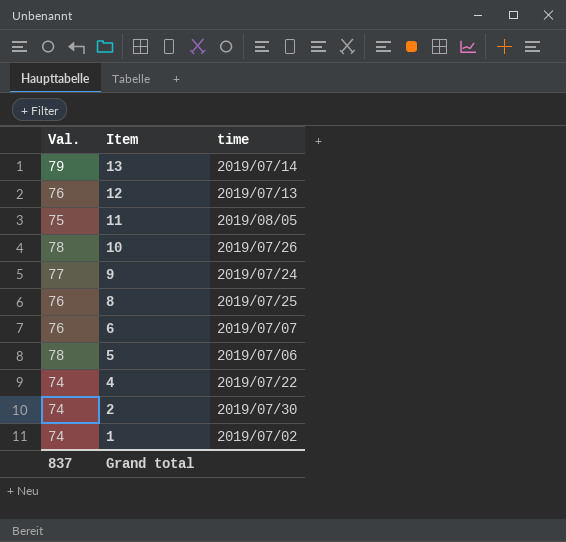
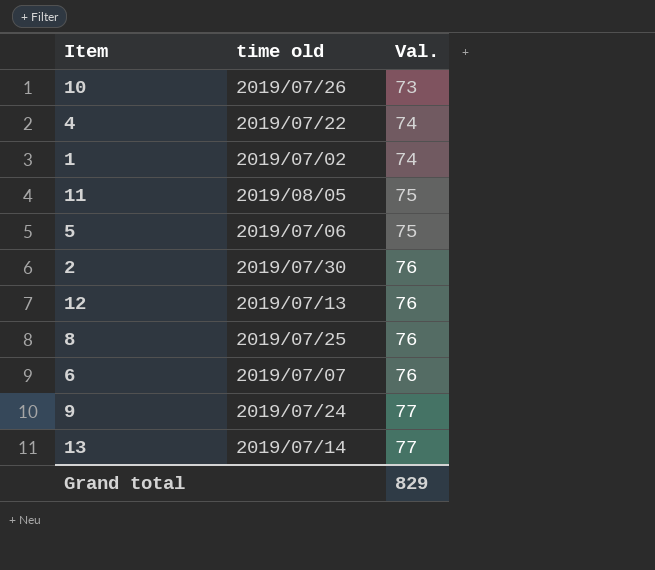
row order: Item descending -> Val. ascending
column name: time -> time old
column Val. | position: 1 -> 3
10 | Val.: 78 -> 73
5 | Val.: 78 -> 75
2 | Val.: 74 -> 76
13 | Val.: 79 -> 77
Grand total | Val.: 837 -> 829

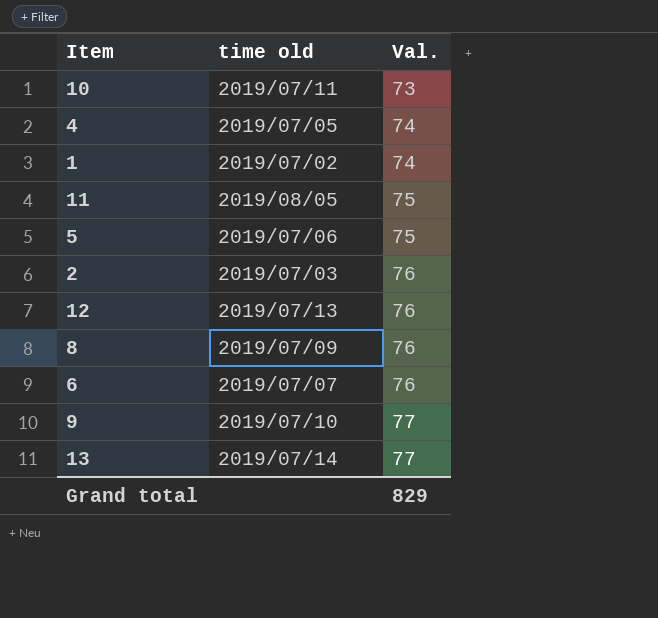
10 | time old: 2019/07/26 -> 2019/07/11
4 | time old: 2019/07/22 -> 2019/07/05
2 | time old: 2019/07/30 -> 2019/07/03
8 | time old: 2019/07/25 -> 2019/07/09
9 | time old: 2019/07/24 -> 2019/07/10

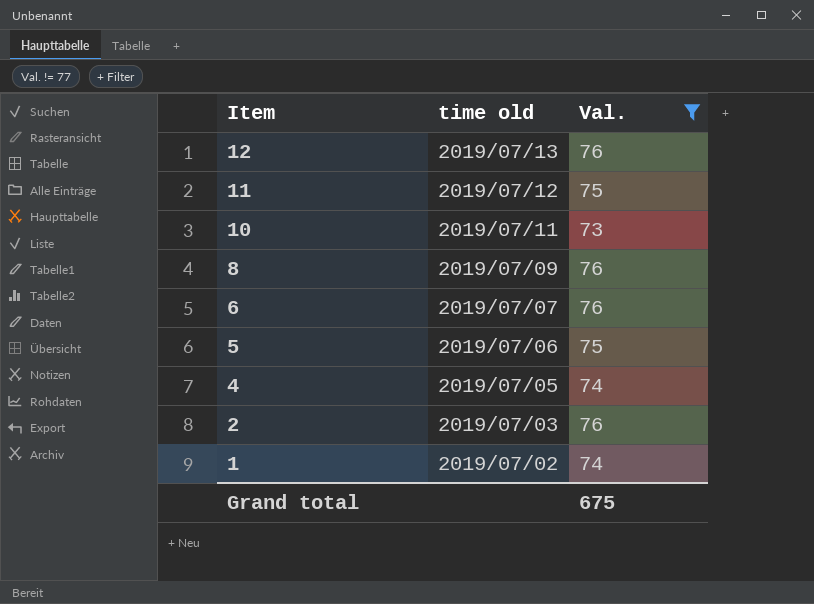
filter: none -> Val. != 77
row order: Val. ascending -> Item descending
11 | time old: 2019/08/05 -> 2019/07/12
Grand total | Val.: 829 -> 675

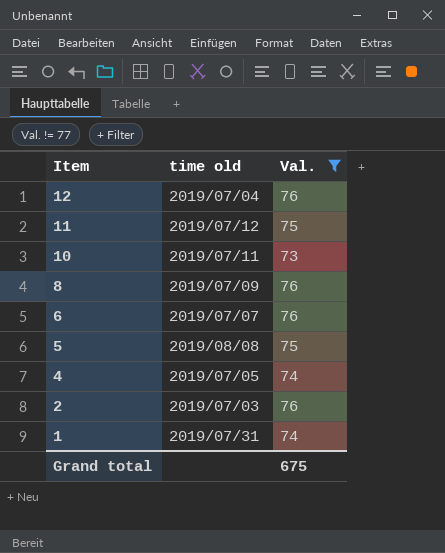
12 | time old: 2019/07/13 -> 2019/07/04
5 | time old: 2019/07/06 -> 2019/08/08
1 | time old: 2019/07/02 -> 2019/07/31

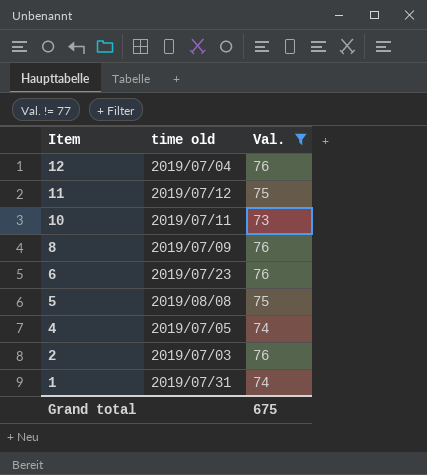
6 | time old: 2019/07/07 -> 2019/07/23

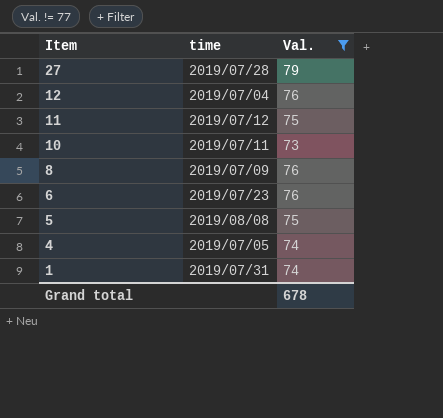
column name: time old -> time
row 2: 2019/07/03 | 76 -> none
row 27: none -> 2019/07/28 | 79
Grand total | Val.: 675 -> 678

